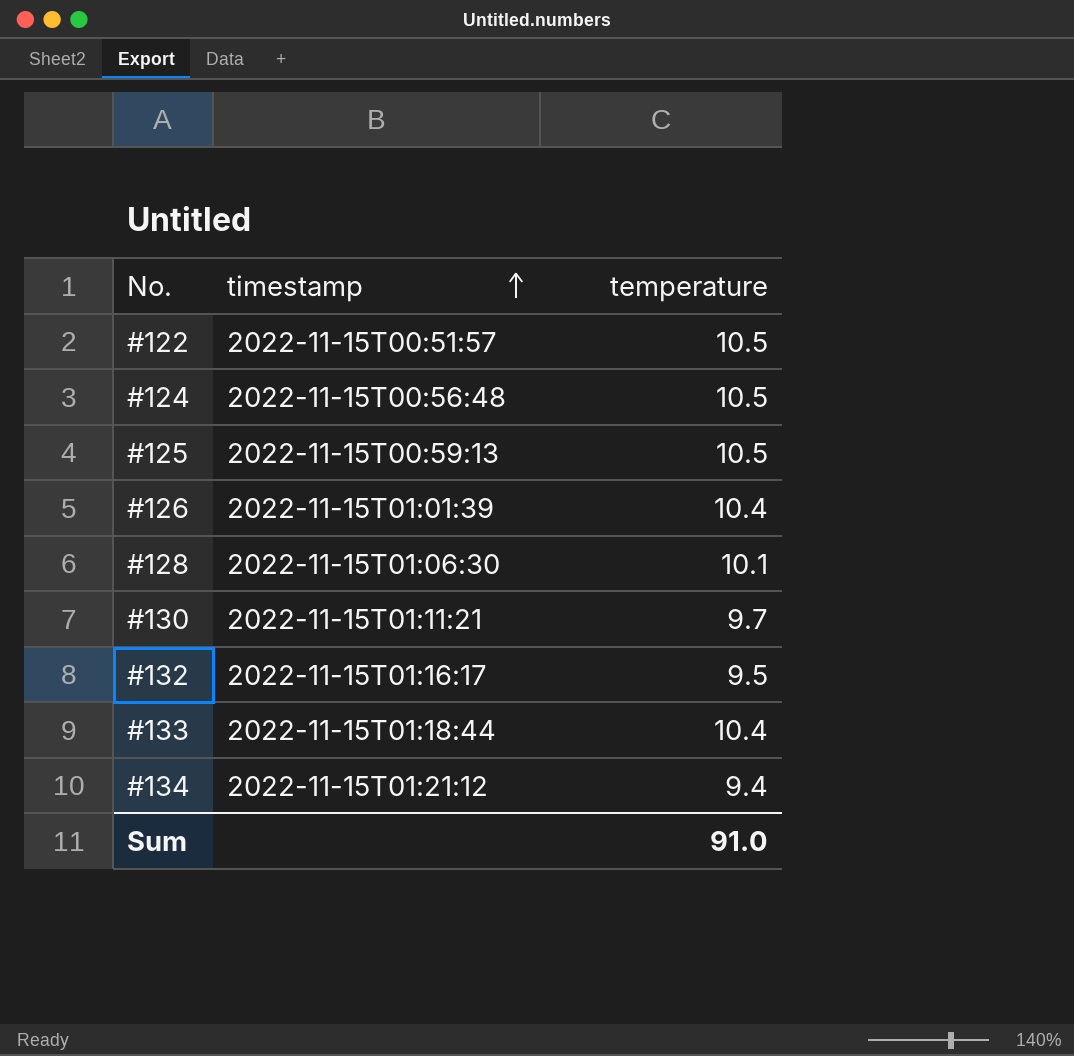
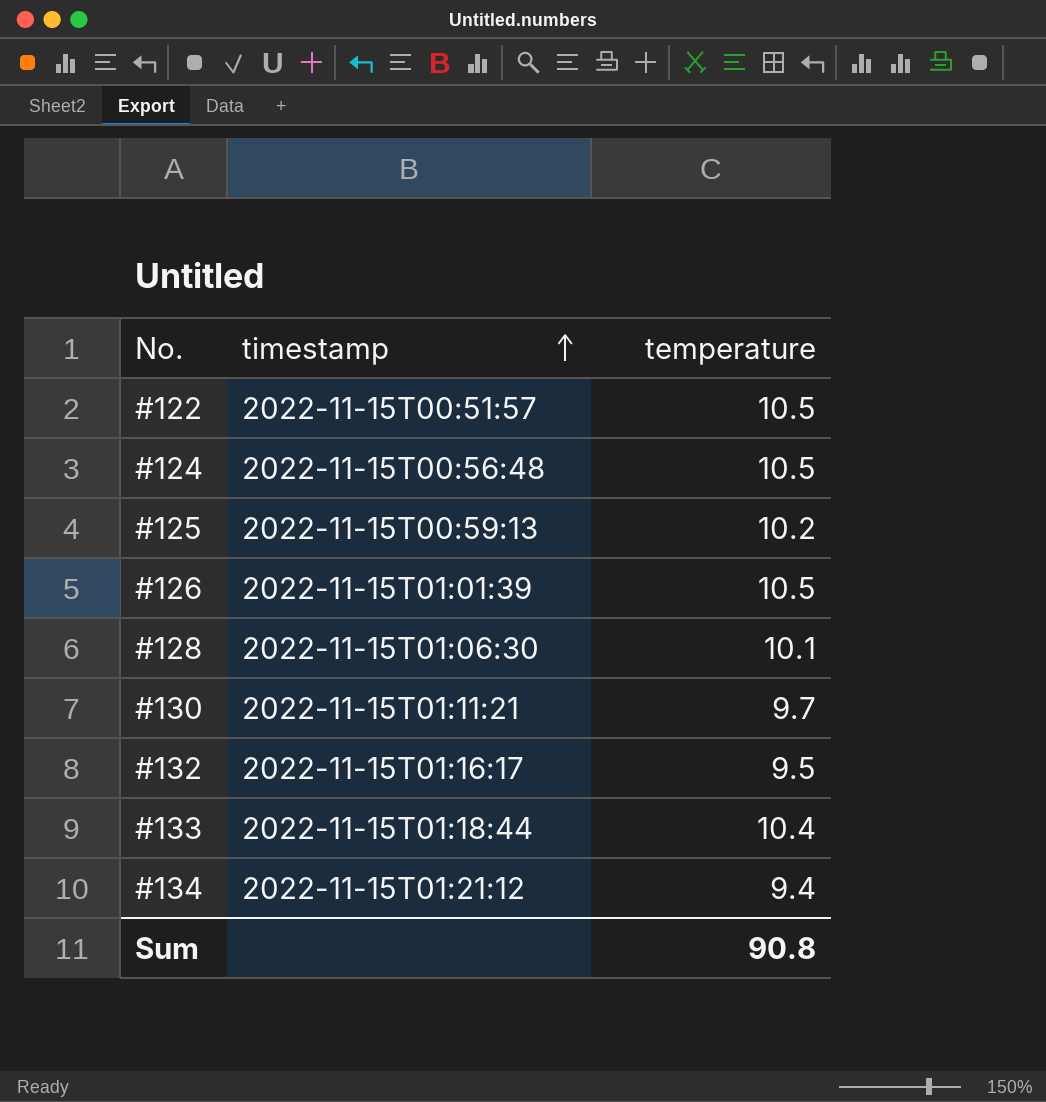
#125 | temperature: 10.5 -> 10.2
#126 | temperature: 10.4 -> 10.5
Sum | temperature: 91.0 -> 90.8

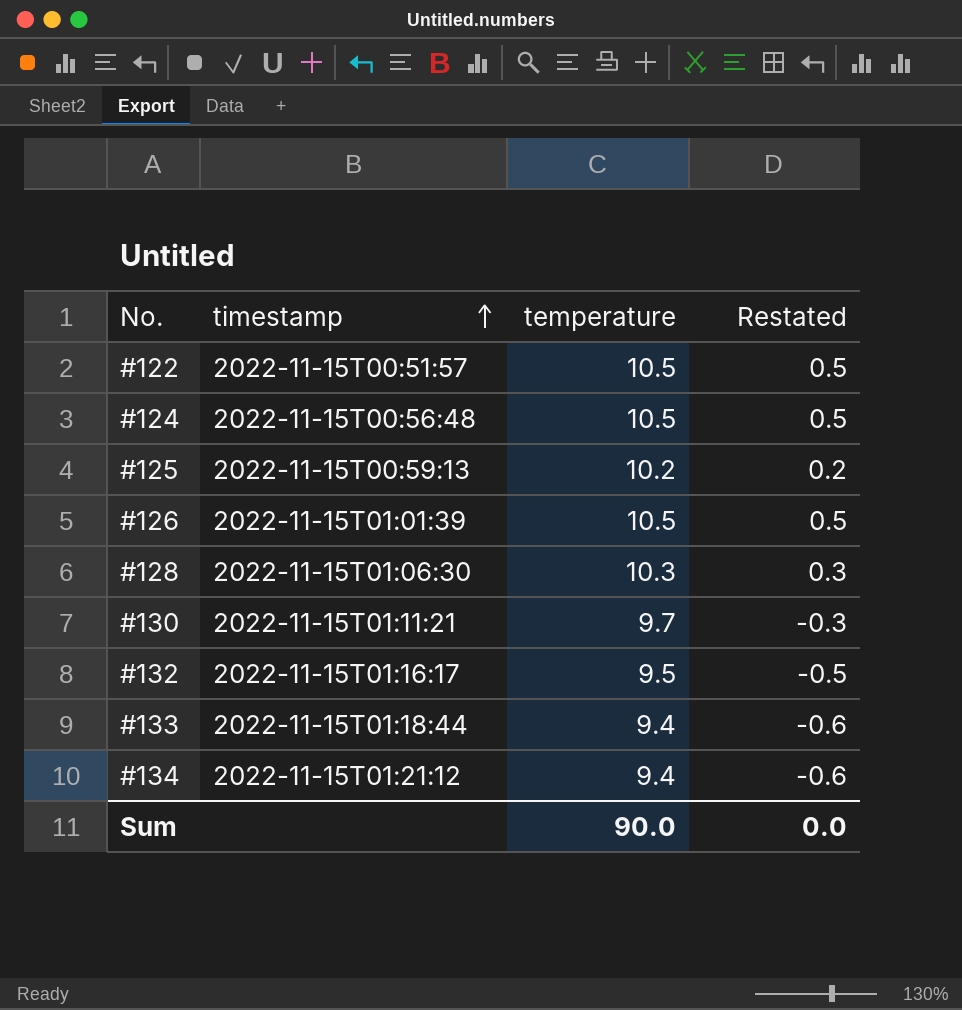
column Restated | formula: none -> [temperature] - 10
#128 | temperature: 10.1 -> 10.3
#133 | temperature: 10.4 -> 9.4
Sum | temperature: 90.8 -> 90.0

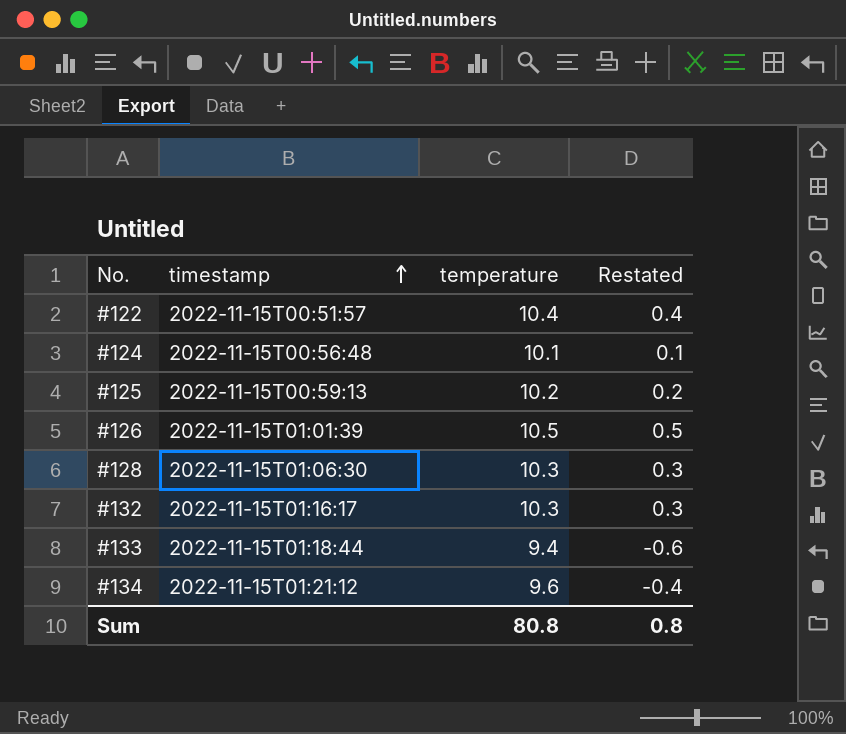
row #130: 2022-11-15T01:11:21 | 9.7 | -0.3 -> none
#122 | temperature: 10.5 -> 10.4
#122 | Restated: 0.5 -> 0.4
#124 | temperature: 10.5 -> 10.1
#124 | Restated: 0.5 -> 0.1
#132 | temperature: 9.5 -> 10.3
#132 | Restated: -0.5 -> 0.3
#134 | temperature: 9.4 -> 9.6
#134 | Restated: -0.6 -> -0.4
Sum | temperature: 90.0 -> 80.8
Sum | Restated: 0.0 -> 0.8

